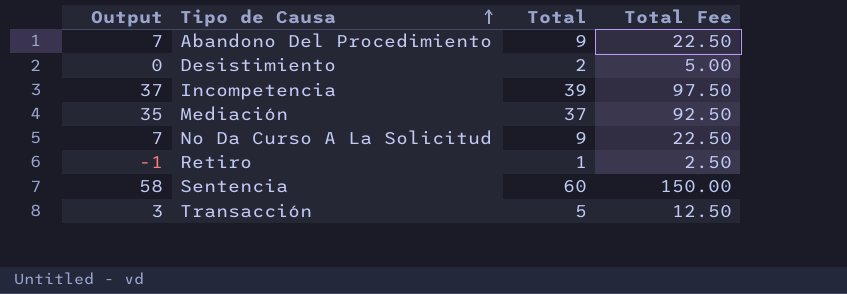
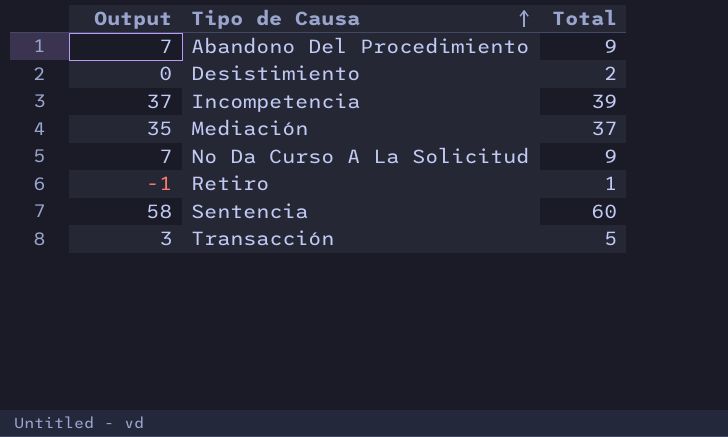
column Total Fee | formula: [Total] * 2.5 -> none

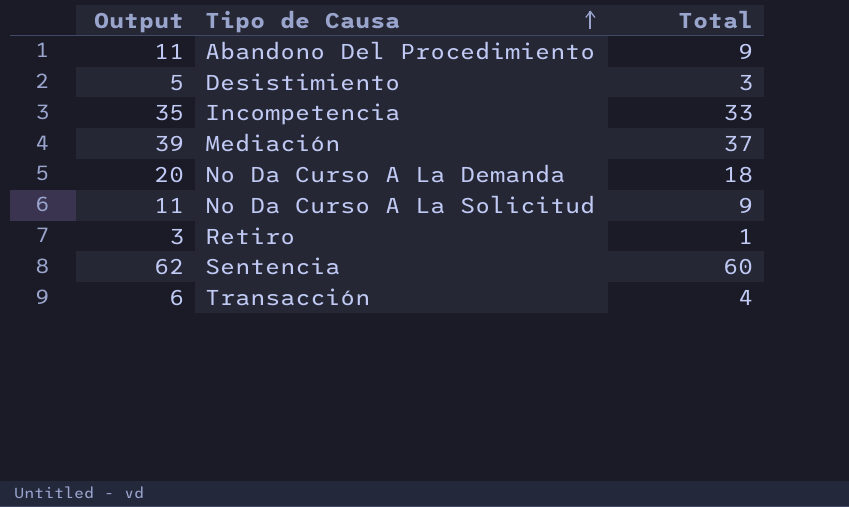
column Output | formula: [Total] - 2 -> [Total] + 2
Desistimiento | Total: 2 -> 3
Incompetencia | Total: 39 -> 33
row No Da Curso A La Demanda: none -> 20 | 18
Transacción | Total: 5 -> 4

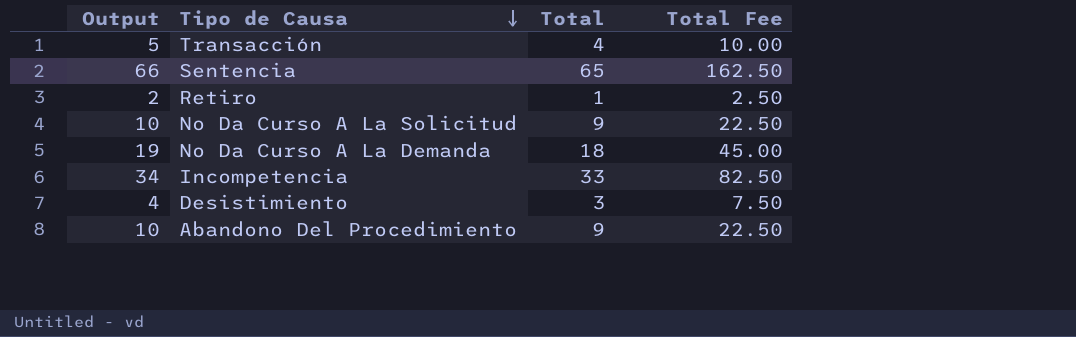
row order: Tipo de Causa ascending -> Tipo de Causa descending
column Output | formula: [Total] + 2 -> [Total] + 1
column Total Fee | formula: none -> [Total] * 2.5
row Mediación: 39 | 37 -> none
Sentencia | Total: 60 -> 65

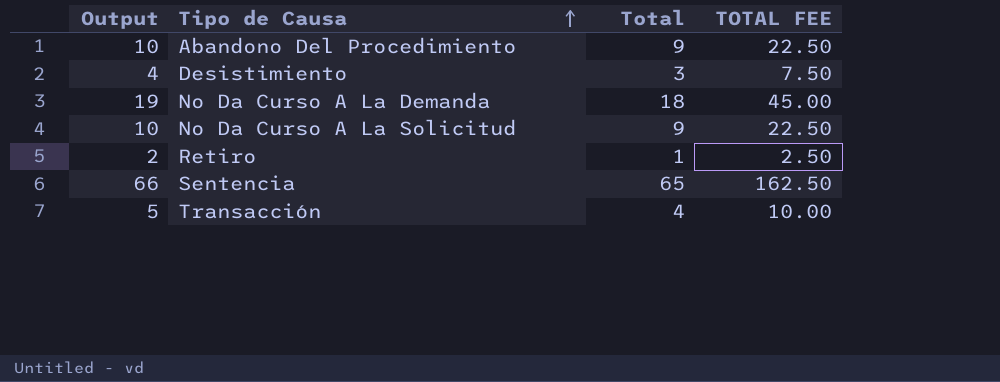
row order: Tipo de Causa descending -> Tipo de Causa ascending
column name: Total Fee -> TOTAL FEE
row Incompetencia: 34 | 33 | 82.50 -> none

